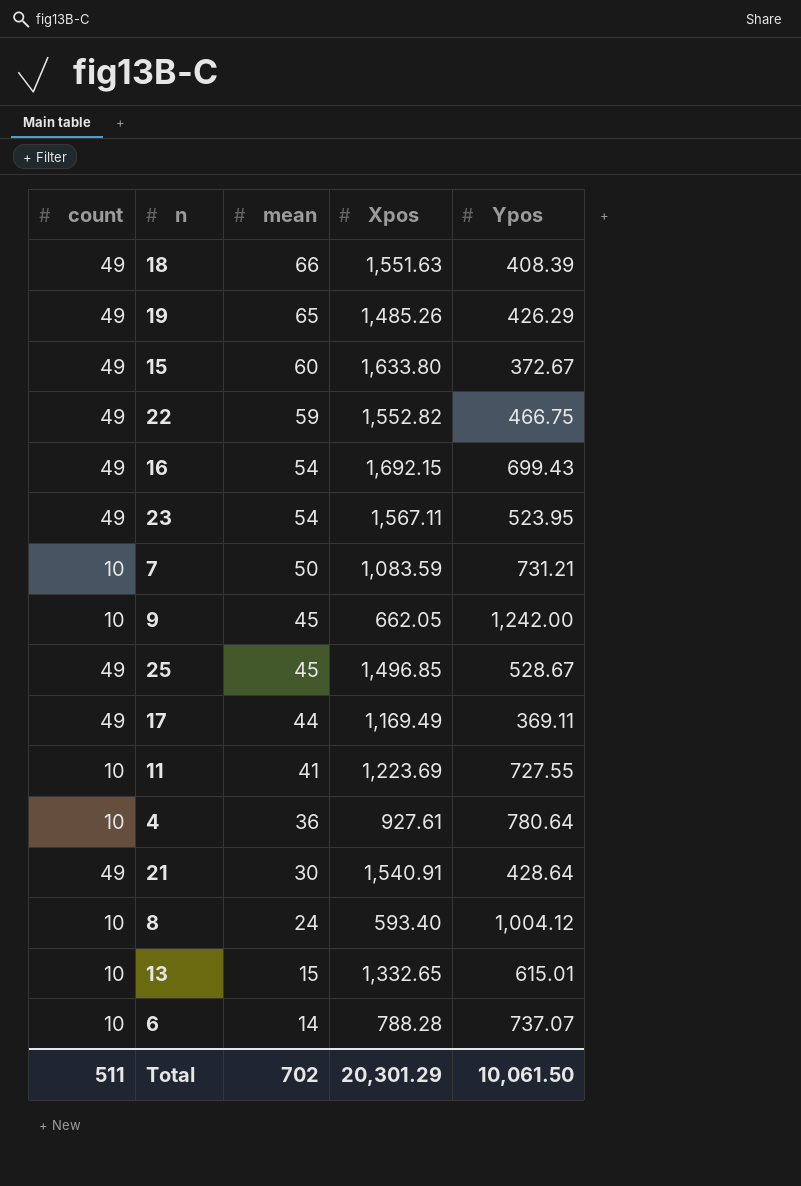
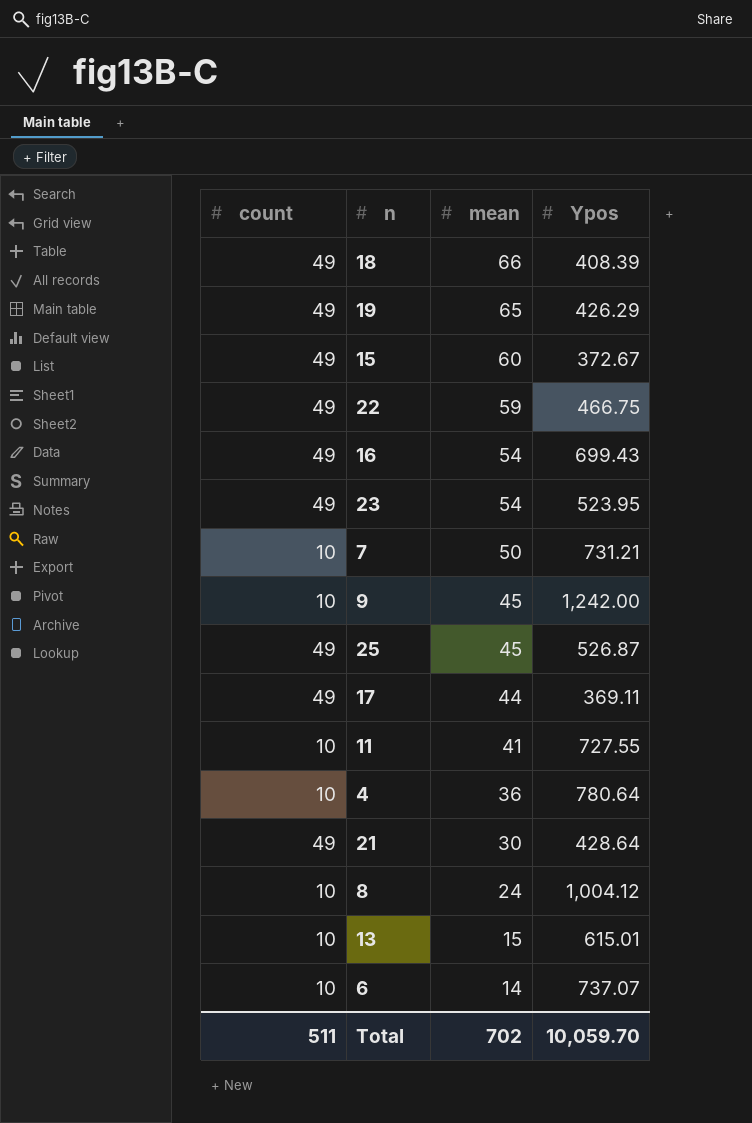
column Xpos | position: 4 -> none
25 | Ypos: 528.67 -> 526.87
Total | Ypos: 10,061.50 -> 10,059.70

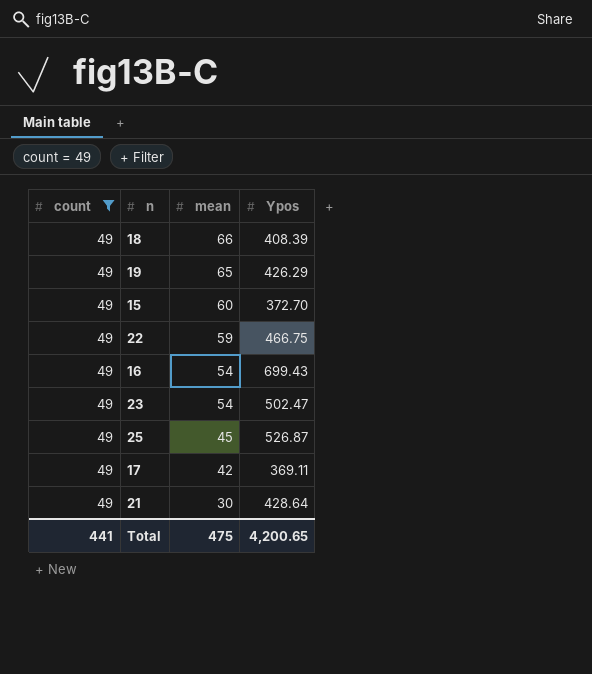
filter: none -> count = 49
15 | Ypos: 372.67 -> 372.70
23 | Ypos: 523.95 -> 502.47
17 | mean: 44 -> 42
Total | count: 511 -> 441
Total | mean: 702 -> 475
Total | Ypos: 10,059.70 -> 4,200.65

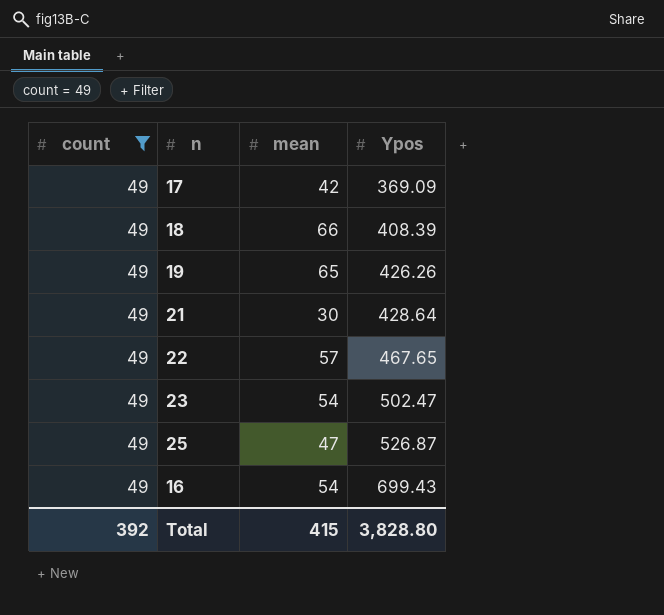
row order: mean descending -> Ypos ascending
row 15: 49 | 60 | 372.70 -> none
17 | Ypos: 369.11 -> 369.09
19 | Ypos: 426.29 -> 426.26
22 | mean: 59 -> 57
22 | Ypos: 466.75 -> 467.65
25 | mean: 45 -> 47
Total | count: 441 -> 392
Total | mean: 475 -> 415
Total | Ypos: 4,200.65 -> 3,828.80

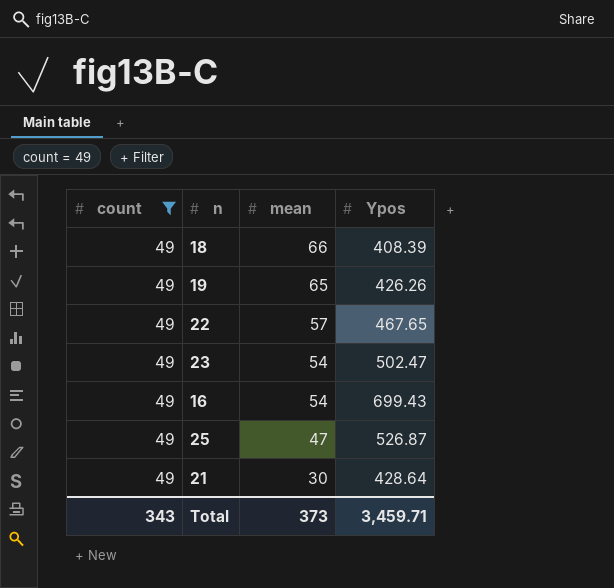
row order: Ypos ascending -> mean descending
row 17: 49 | 42 | 369.09 -> none
Total | count: 392 -> 343
Total | mean: 415 -> 373
Total | Ypos: 3,828.80 -> 3,459.71

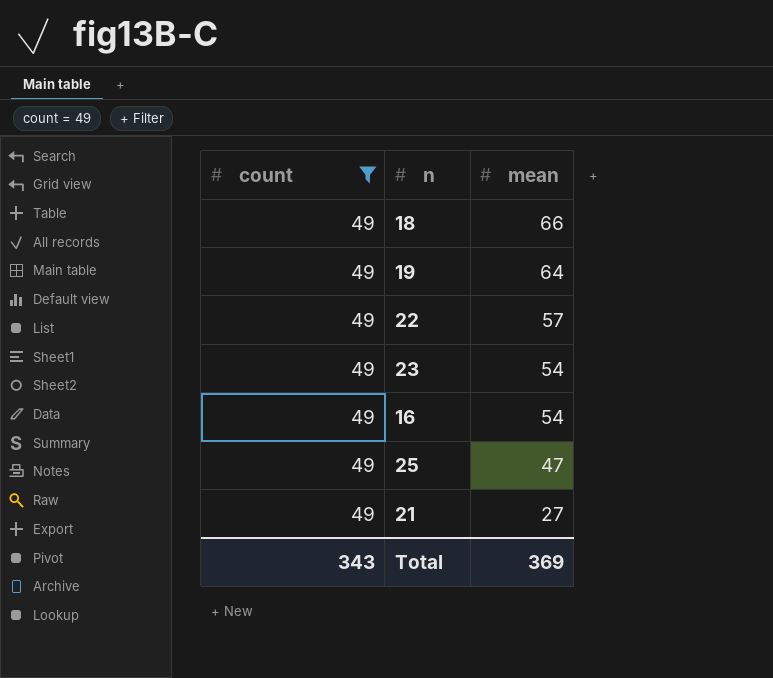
column Ypos | position: 4 -> none
19 | mean: 65 -> 64
21 | mean: 30 -> 27
Total | mean: 373 -> 369

